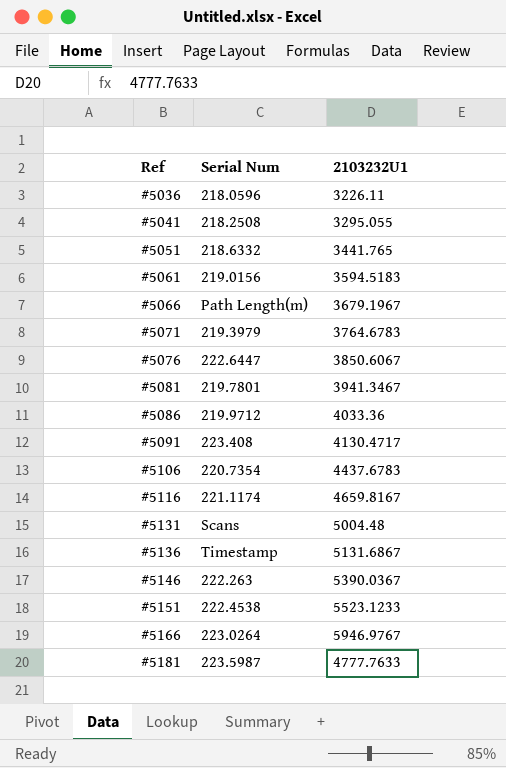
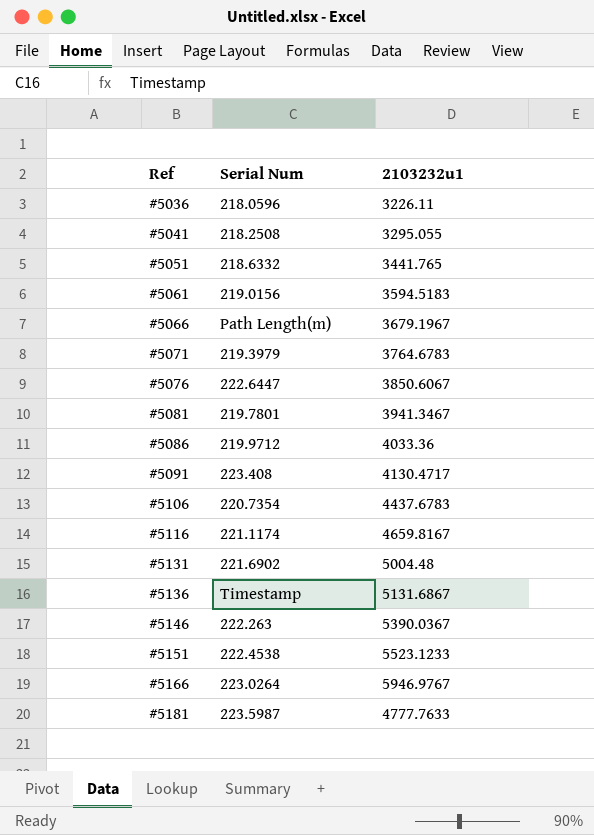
column name: 2103232U1 -> 2103232u1
#5131 | Serial Num: Scans -> 221.6902

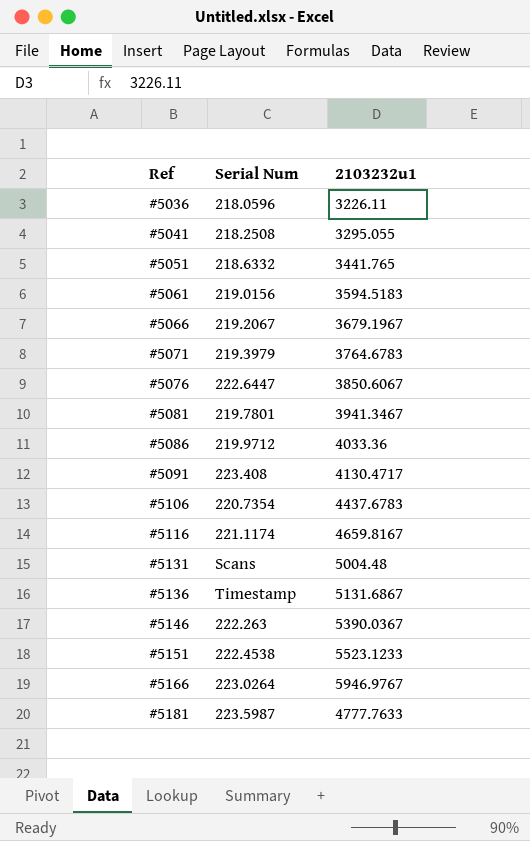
#5066 | Serial Num: Path Length(m) -> 219.2067
#5131 | Serial Num: 221.6902 -> Scans

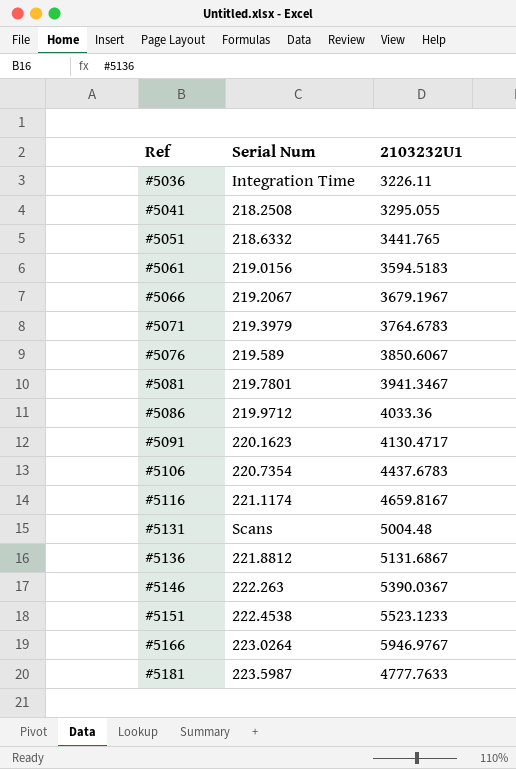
column name: 2103232u1 -> 2103232U1
#5036 | Serial Num: 218.0596 -> Integration Time
#5076 | Serial Num: 222.6447 -> 219.589
#5091 | Serial Num: 223.408 -> 220.1623
#5136 | Serial Num: Timestamp -> 221.8812

